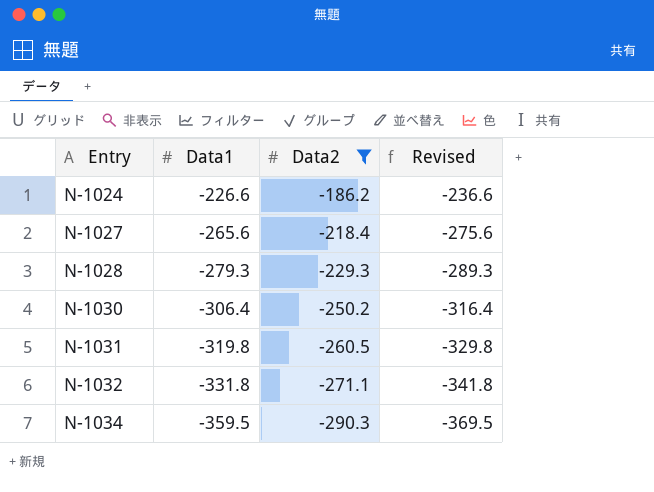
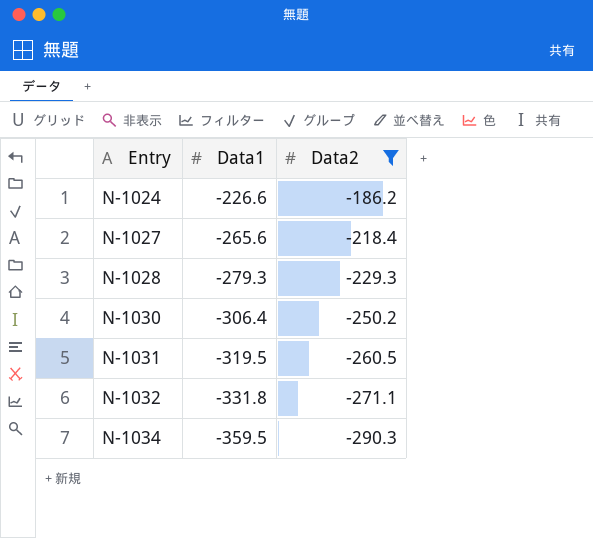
column Revised | formula: [Data1] - 10 -> none
N-1031 | Data1: -319.8 -> -319.5

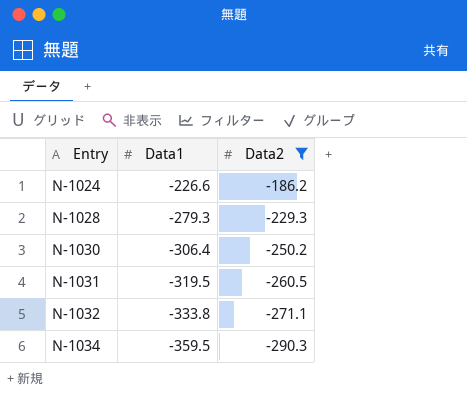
row N-1027: -265.6 | -218.4 -> none
N-1032 | Data1: -331.8 -> -333.8

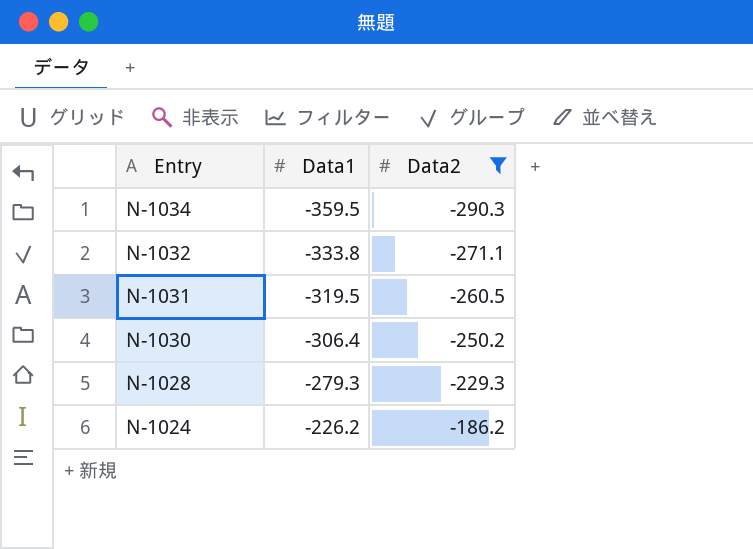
row order: Entry ascending -> Entry descending
N-1024 | Data1: -226.6 -> -226.2

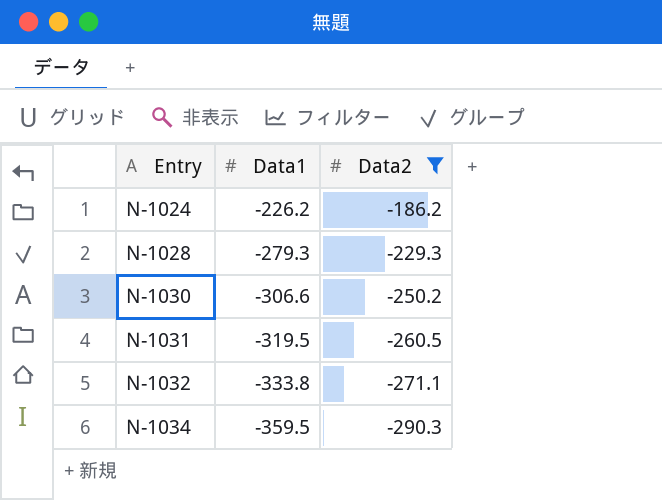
row order: Entry descending -> Entry ascending
N-1030 | Data1: -306.4 -> -306.6

